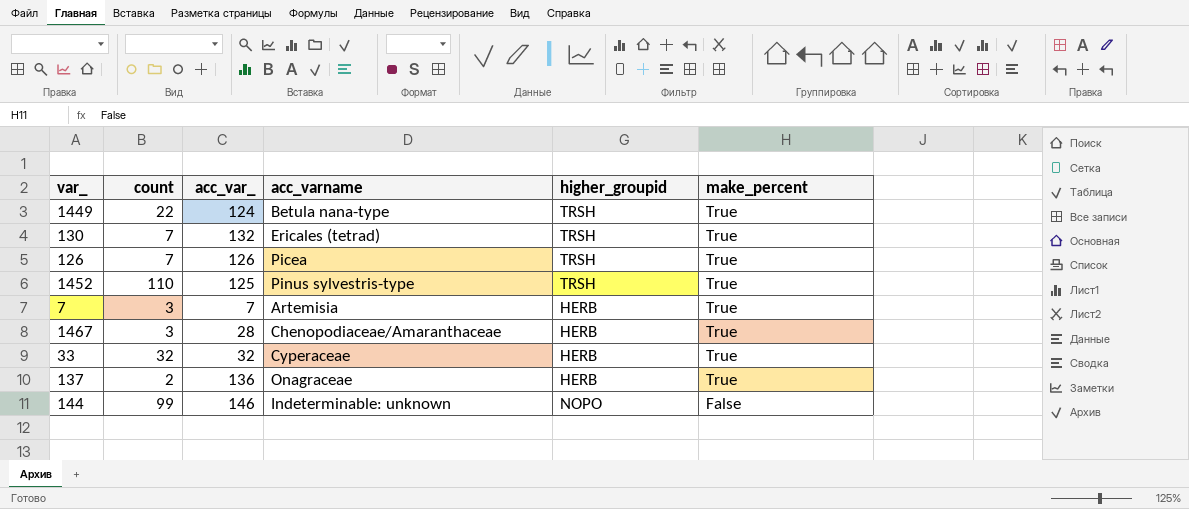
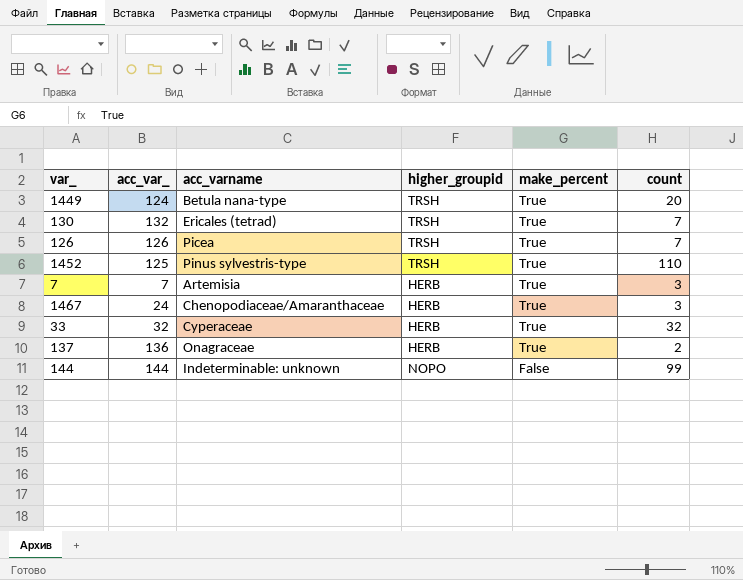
column count | position: 2 -> 6
1449 | count: 22 -> 20
1467 | acc_var_: 28 -> 24
144 | acc_var_: 146 -> 144

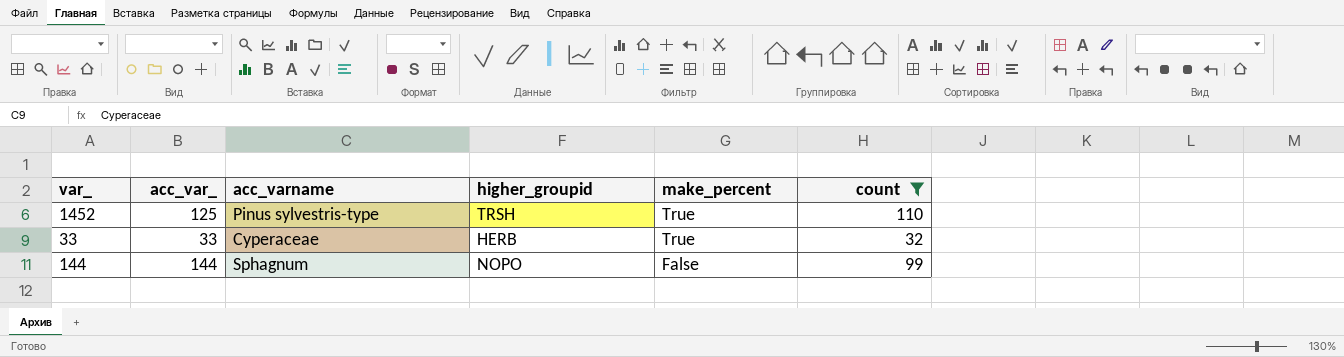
filter: none -> count >= 32
33 | acc_var_: 32 -> 33
144 | acc_varname: Indeterminable: unknown -> Sphagnum

